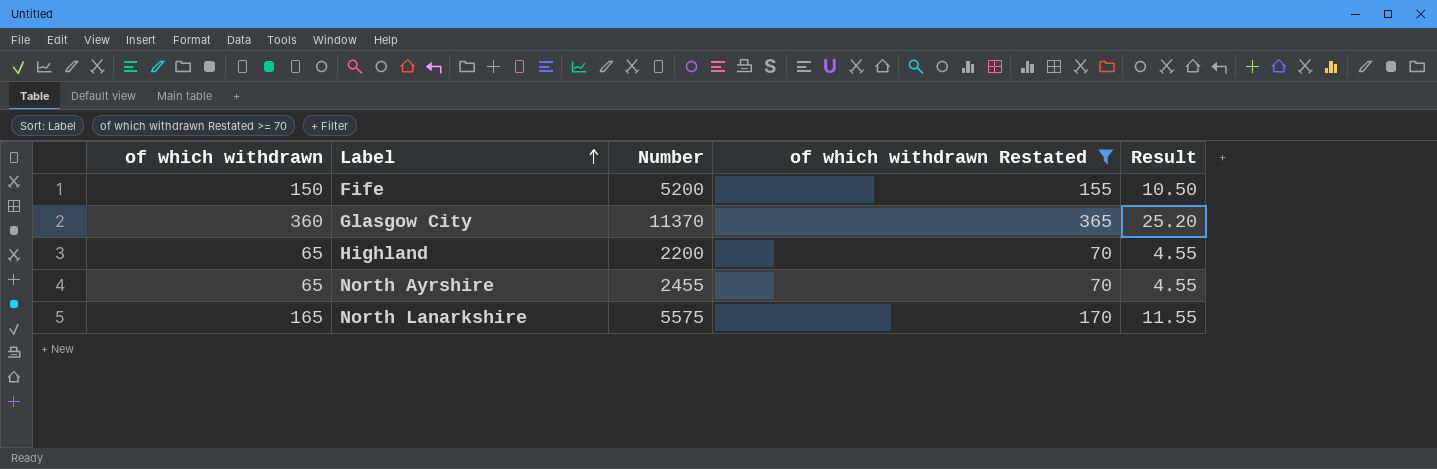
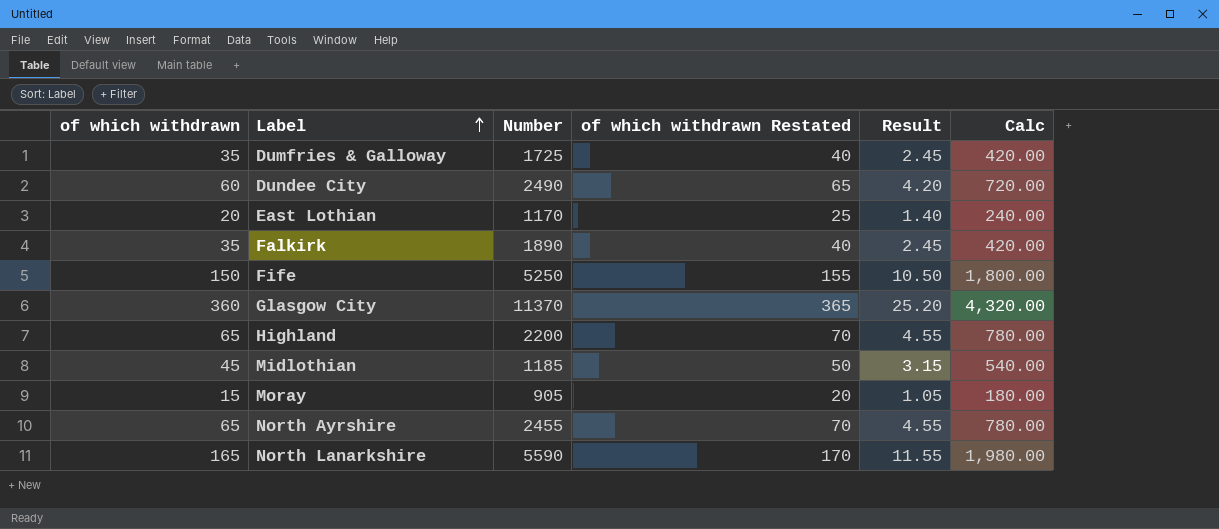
filter: of which withdrawn Restated >= 70 -> none
column Calc | formula: none -> [of which withdrawn] * 12
Fife | Number: 5200 -> 5250
North Lanarkshire | Number: 5575 -> 5590

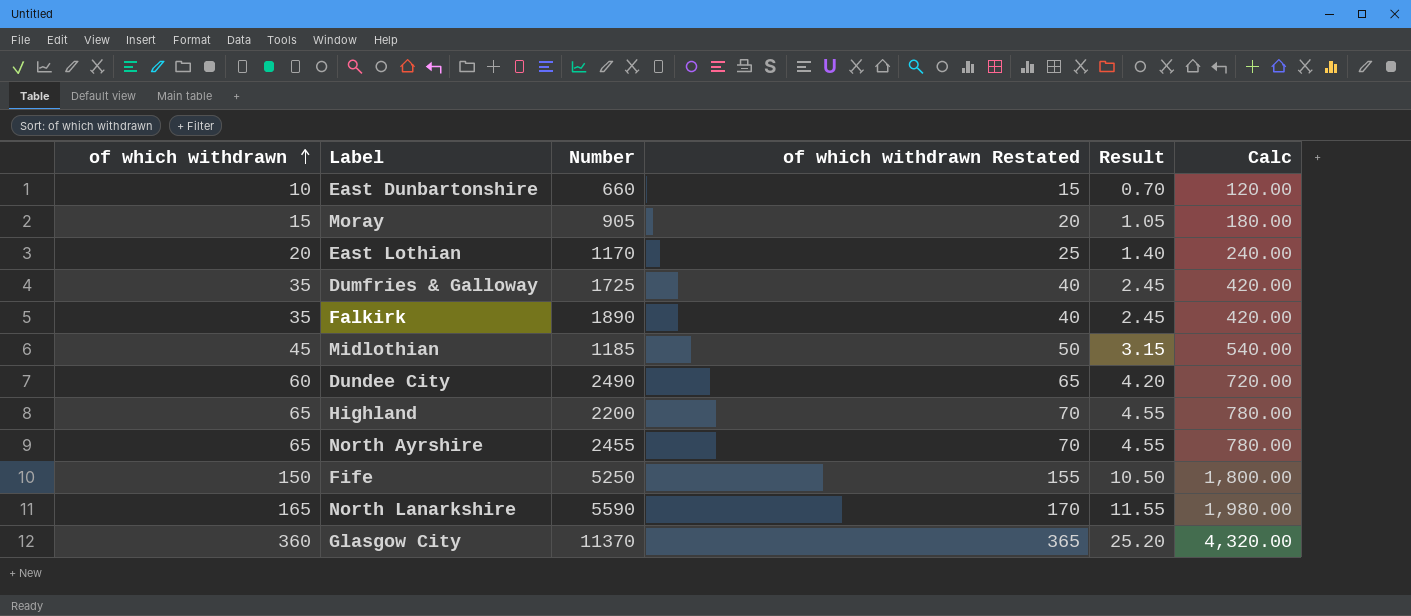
row order: Label ascending -> of which withdrawn ascending
row East Dunbartonshire: none -> 10 | 660 | 15 | 0.70 | 120.00

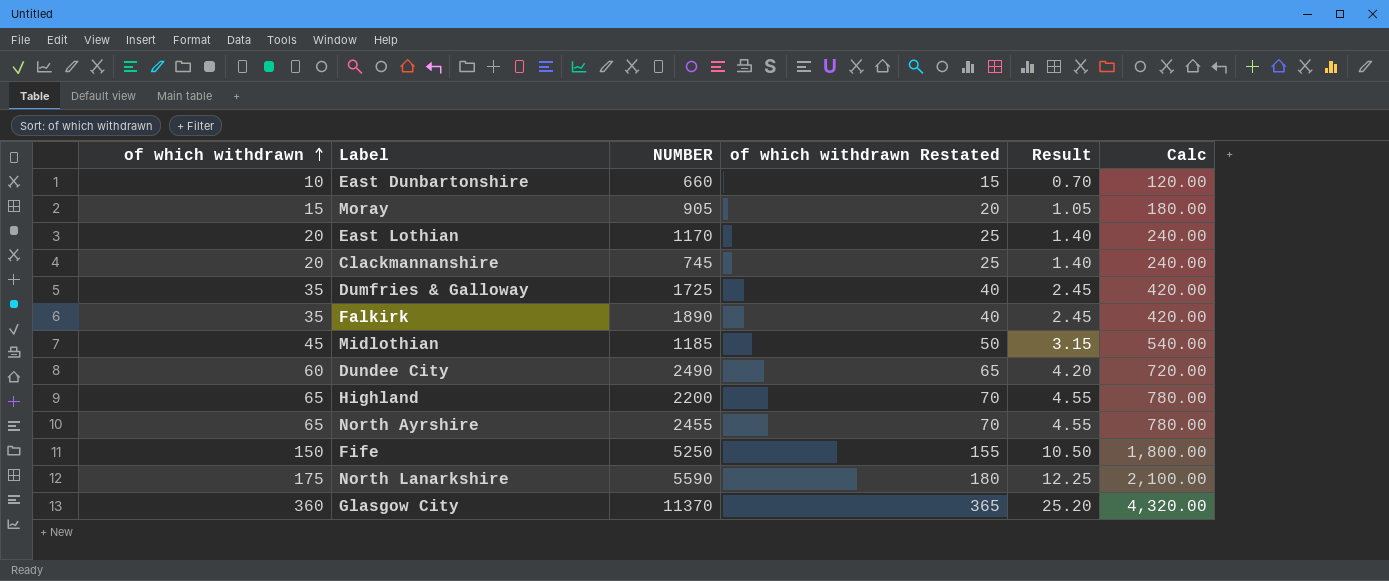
column name: Number -> NUMBER
row Clackmannanshire: none -> 20 | 745 | 25 | 1.40 | 240.00
North Lanarkshire | of which withdrawn: 165 -> 175
North Lanarkshire | of which withdrawn Restated: 170 -> 180
North Lanarkshire | Result: 11.55 -> 12.25
North Lanarkshire | Calc: 1,980.00 -> 2,100.00

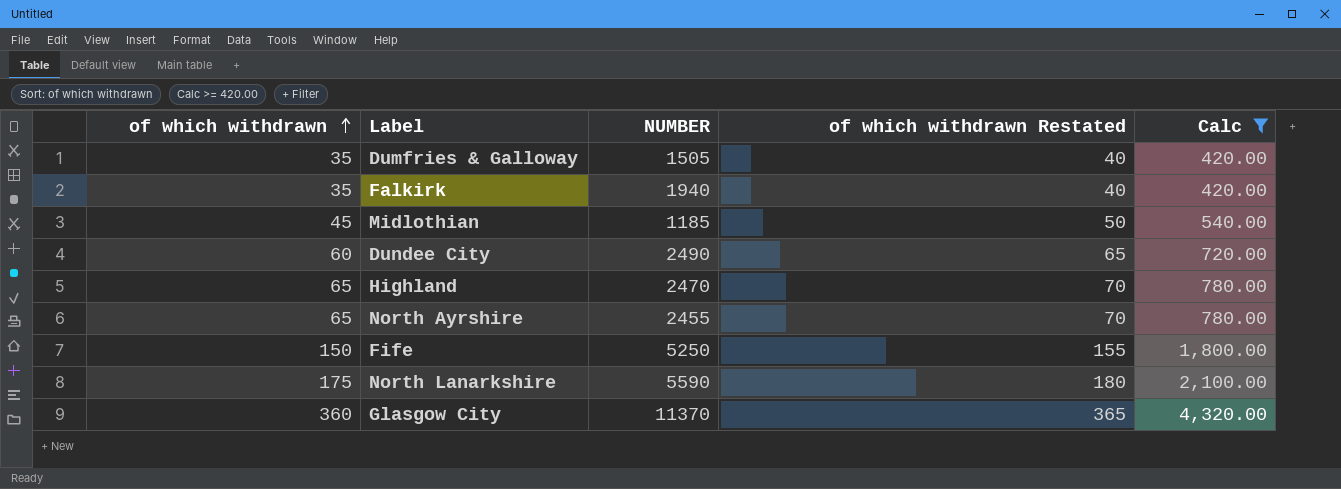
filter: none -> Calc >= 420.00
column Result | formula: [of which withdrawn] * 0.07 -> none
Dumfries & Galloway | NUMBER: 1725 -> 1505
Falkirk | NUMBER: 1890 -> 1940
Highland | NUMBER: 2200 -> 2470

